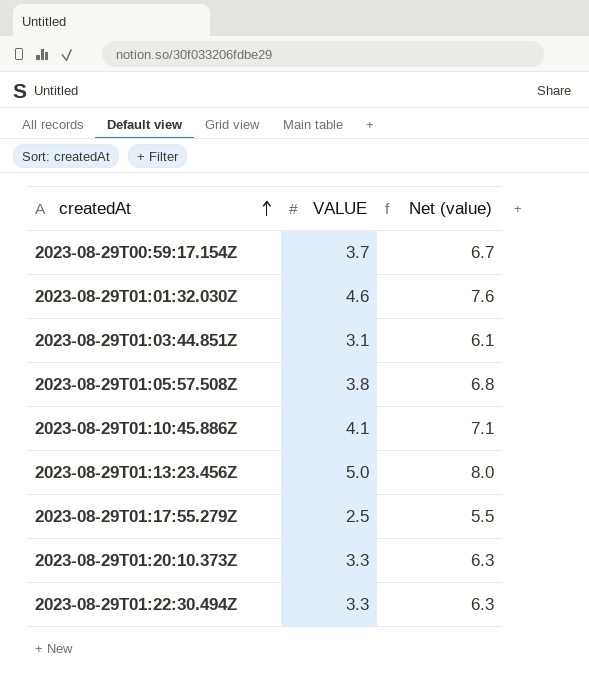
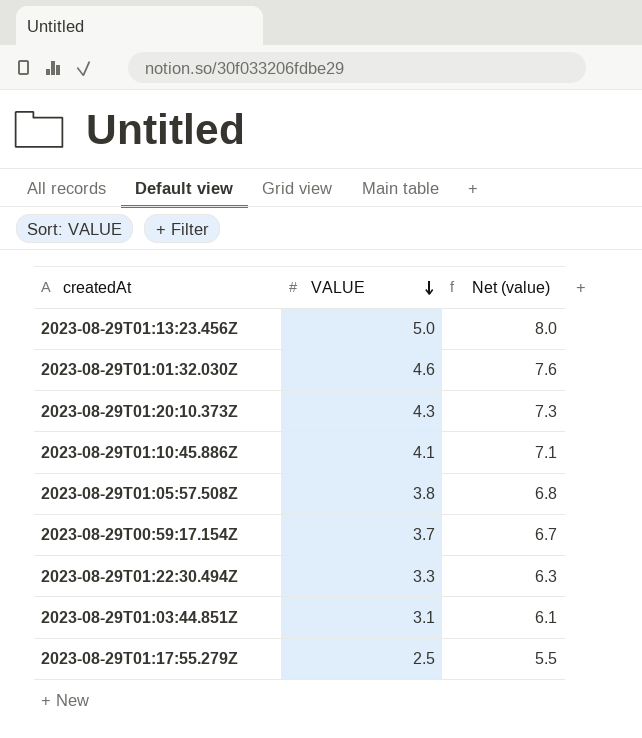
row order: createdAt ascending -> VALUE descending
2023-08-29T01:20:10.373Z | VALUE: 3.3 -> 4.3
2023-08-29T01:20:10.373Z | Net (value): 6.3 -> 7.3

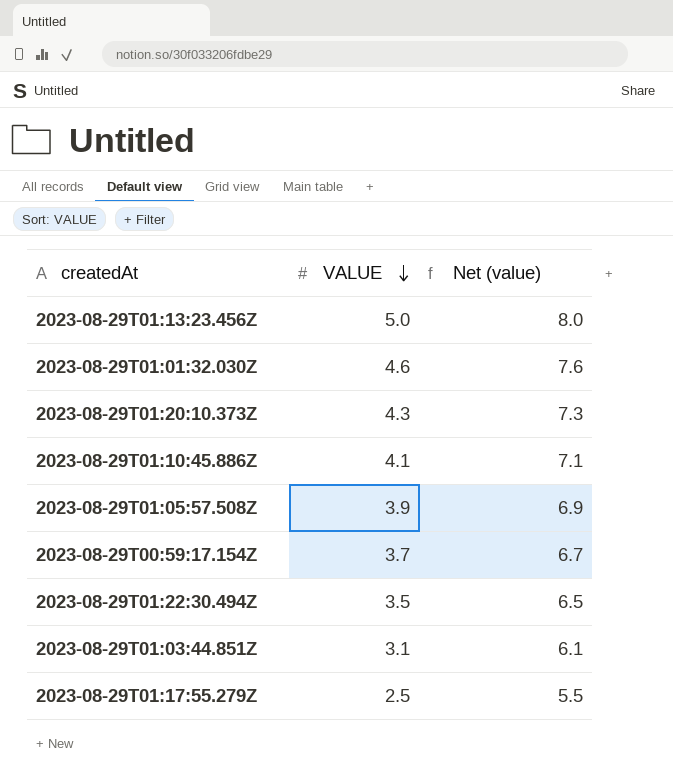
2023-08-29T01:05:57.508Z | VALUE: 3.8 -> 3.9
2023-08-29T01:05:57.508Z | Net (value): 6.8 -> 6.9
2023-08-29T01:22:30.494Z | VALUE: 3.3 -> 3.5
2023-08-29T01:22:30.494Z | Net (value): 6.3 -> 6.5

